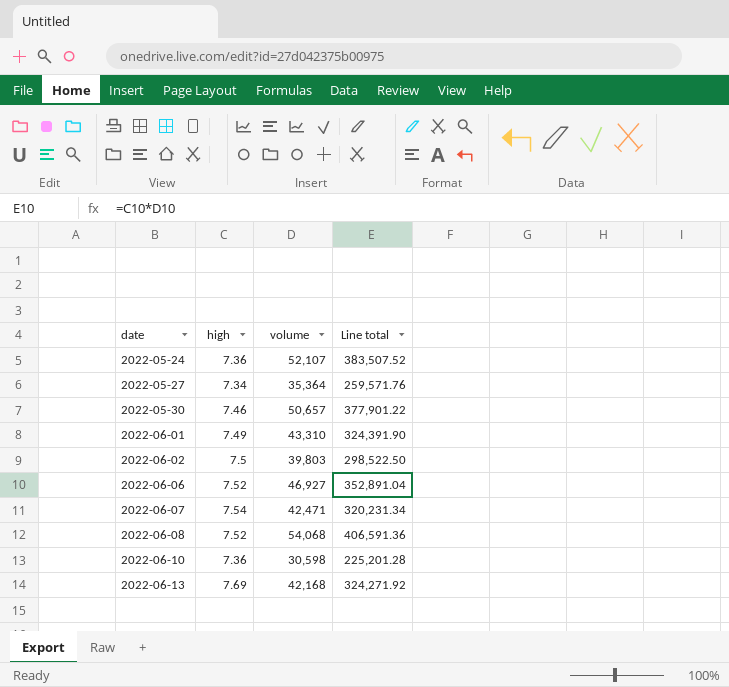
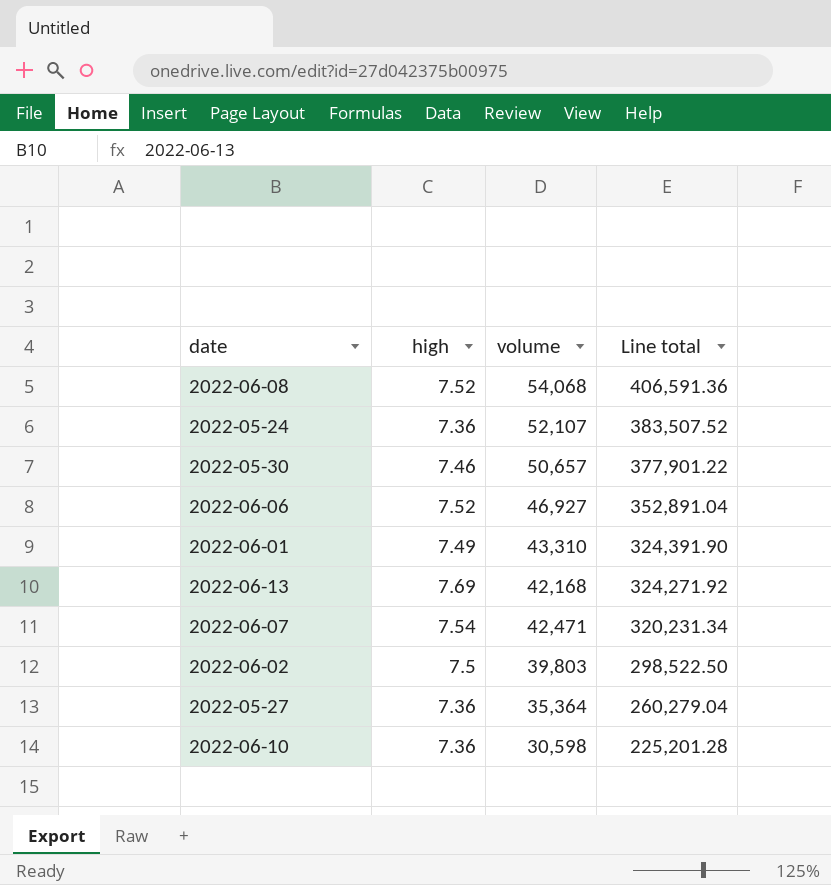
row order: date ascending -> Line total descending
2022-05-27 | high: 7.34 -> 7.36
2022-05-27 | Line total: 259,571.76 -> 260,279.04

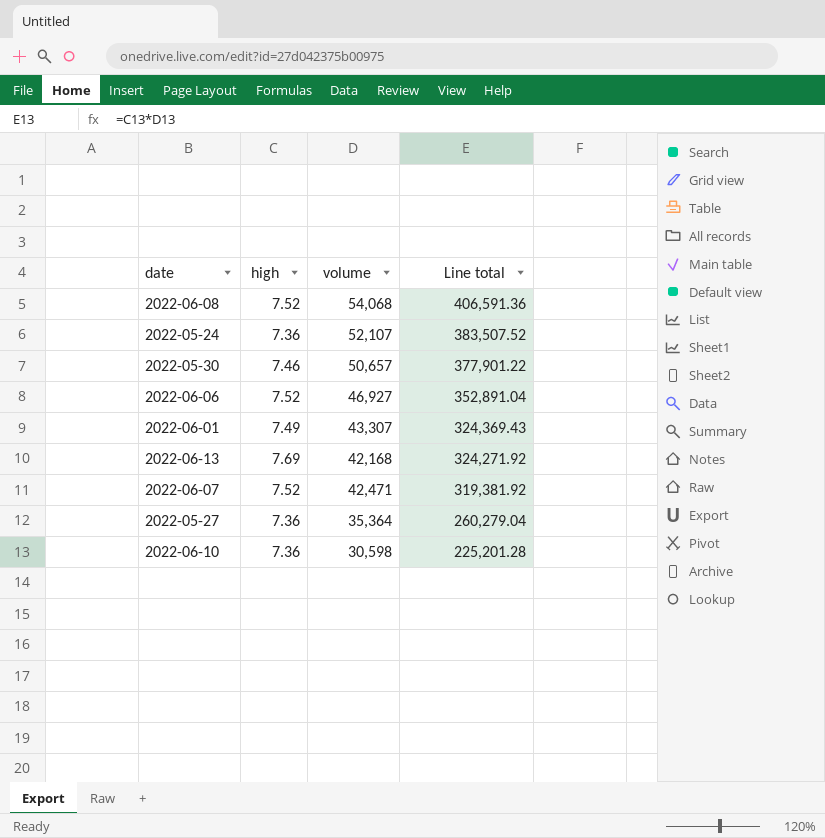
row 2022-06-02: 7.5 | 39,803 | 298,522.50 -> none
2022-06-01 | volume: 43,310 -> 43,307
2022-06-01 | Line total: 324,391.90 -> 324,369.43
2022-06-07 | high: 7.54 -> 7.52
2022-06-07 | Line total: 320,231.34 -> 319,381.92

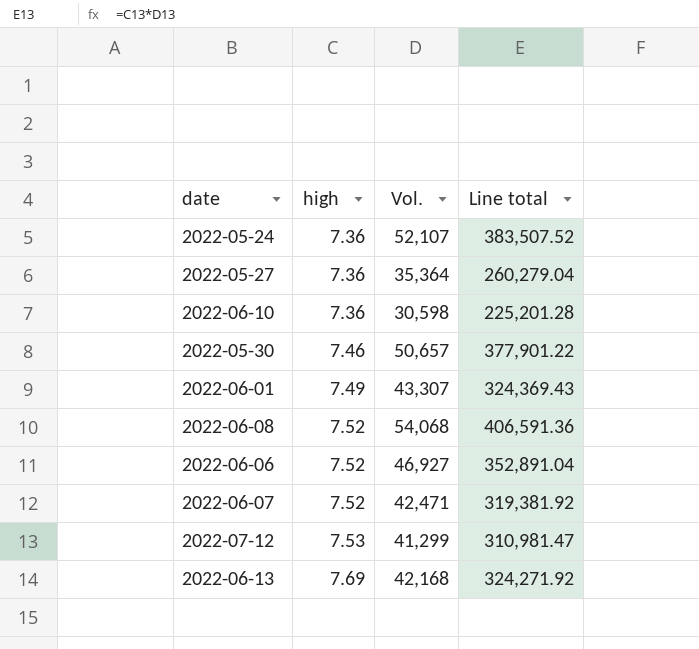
row order: Line total descending -> high ascending
column name: volume -> Vol.
row 2022-07-12: none -> 7.53 | 41,299 | 310,981.47

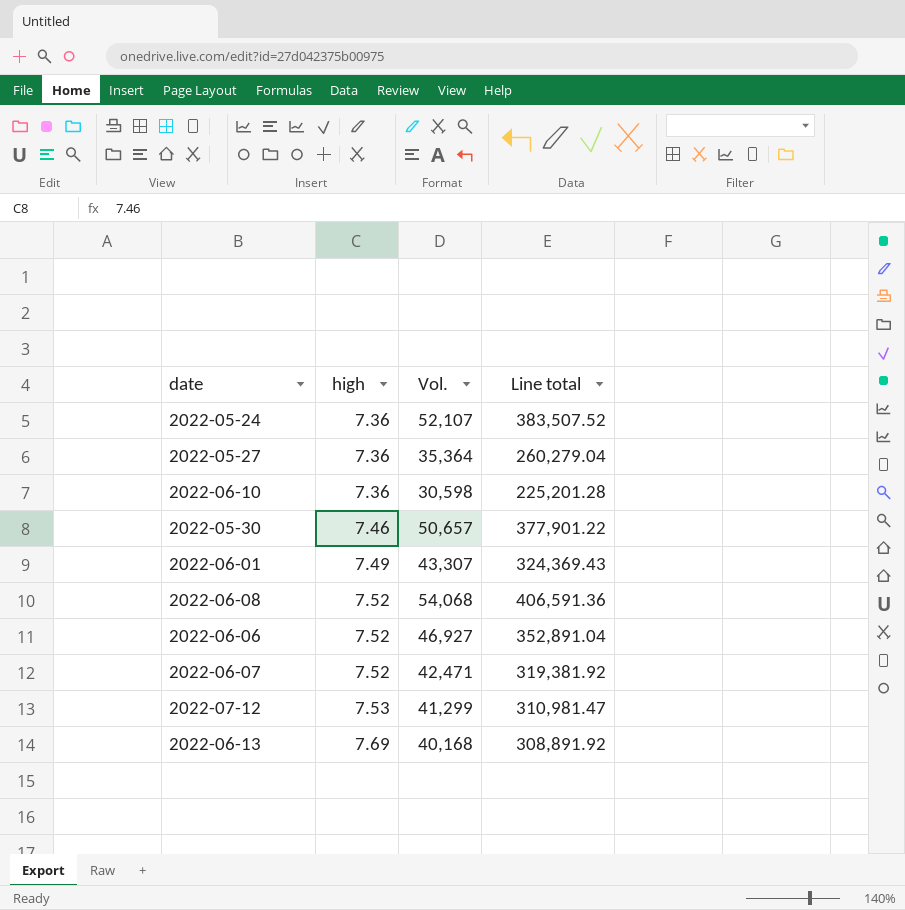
2022-06-13 | Vol.: 42,168 -> 40,168
2022-06-13 | Line total: 324,271.92 -> 308,891.92

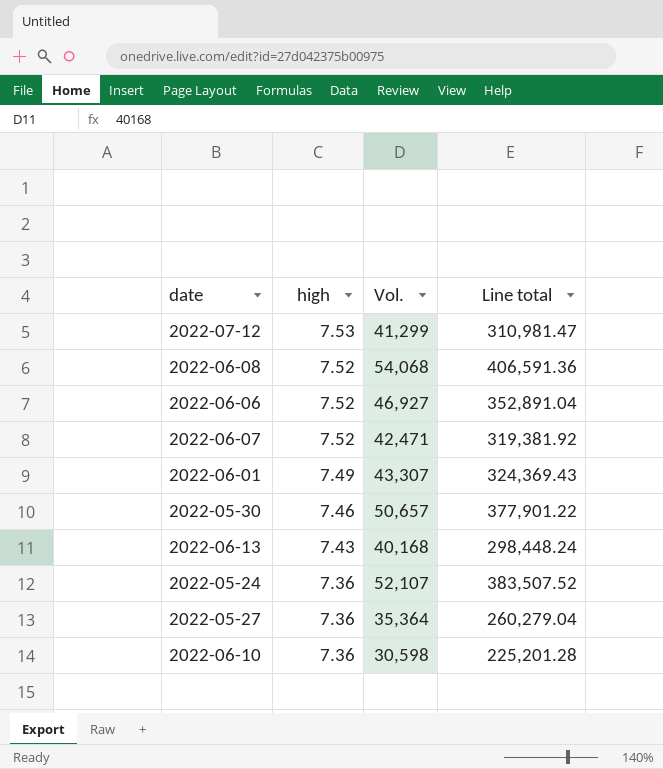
row order: high ascending -> high descending
2022-06-13 | high: 7.69 -> 7.43
2022-06-13 | Line total: 308,891.92 -> 298,448.24

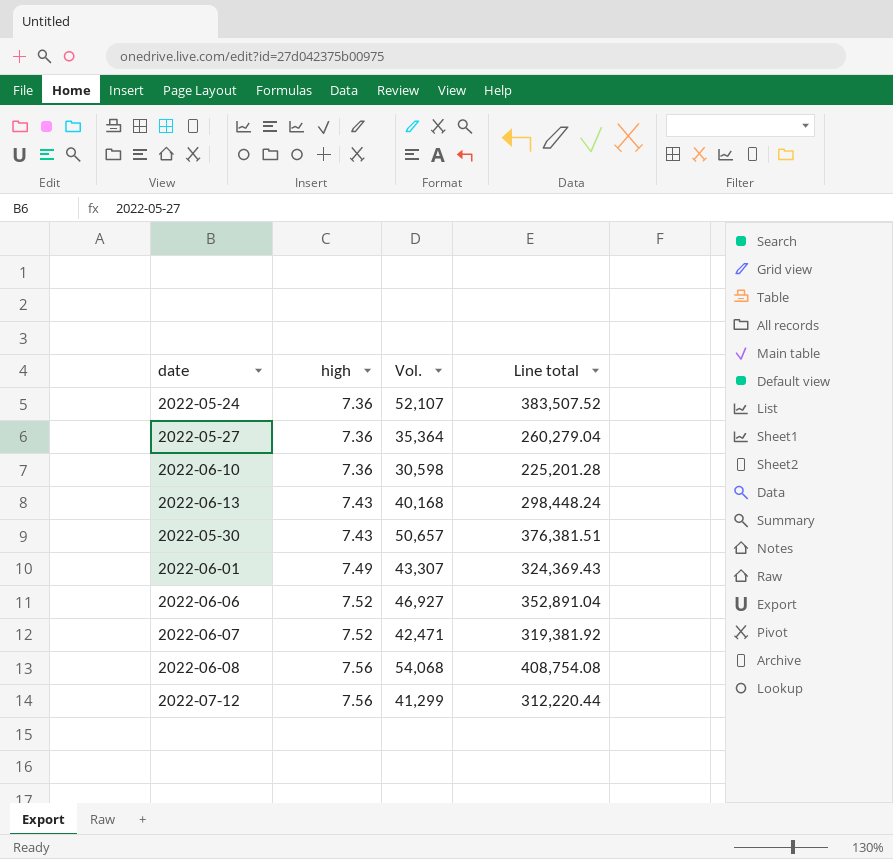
row order: high descending -> high ascending
2022-05-30 | high: 7.46 -> 7.43
2022-05-30 | Line total: 377,901.22 -> 376,381.51
2022-06-08 | high: 7.52 -> 7.56
2022-06-08 | Line total: 406,591.36 -> 408,754.08
2022-07-12 | high: 7.53 -> 7.56
2022-07-12 | Line total: 310,981.47 -> 312,220.44

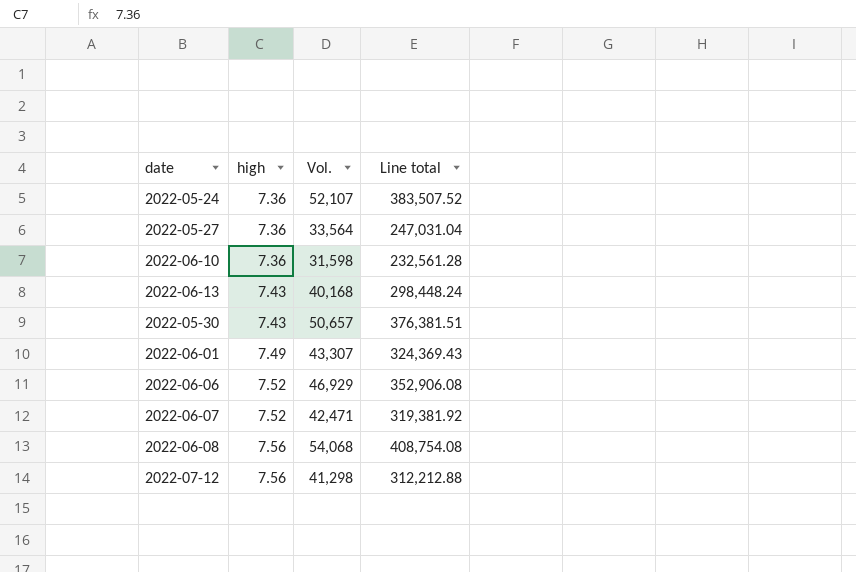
2022-05-27 | Vol.: 35,364 -> 33,564
2022-05-27 | Line total: 260,279.04 -> 247,031.04
2022-06-10 | Vol.: 30,598 -> 31,598
2022-06-10 | Line total: 225,201.28 -> 232,561.28
2022-06-06 | Vol.: 46,927 -> 46,929
2022-06-06 | Line total: 352,891.04 -> 352,906.08
2022-07-12 | Vol.: 41,299 -> 41,298
2022-07-12 | Line total: 312,220.44 -> 312,212.88

